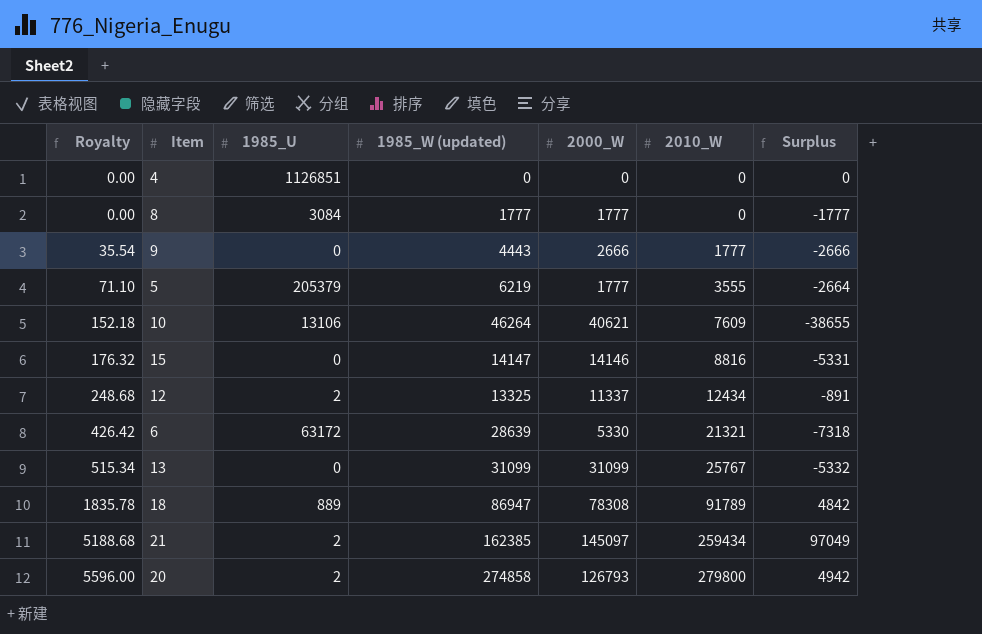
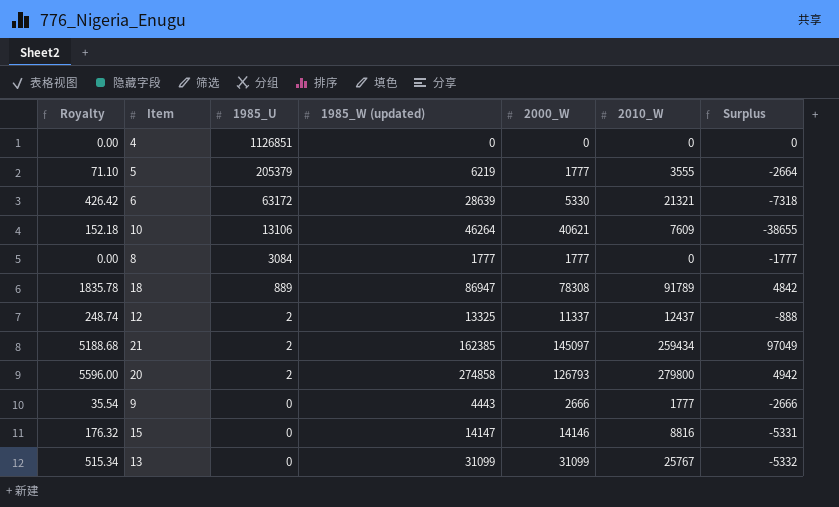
row order: Royalty ascending -> 1985_U descending
12 | Royalty: 248.68 -> 248.74
12 | 2010_W: 12434 -> 12437
12 | Surplus: -891 -> -888

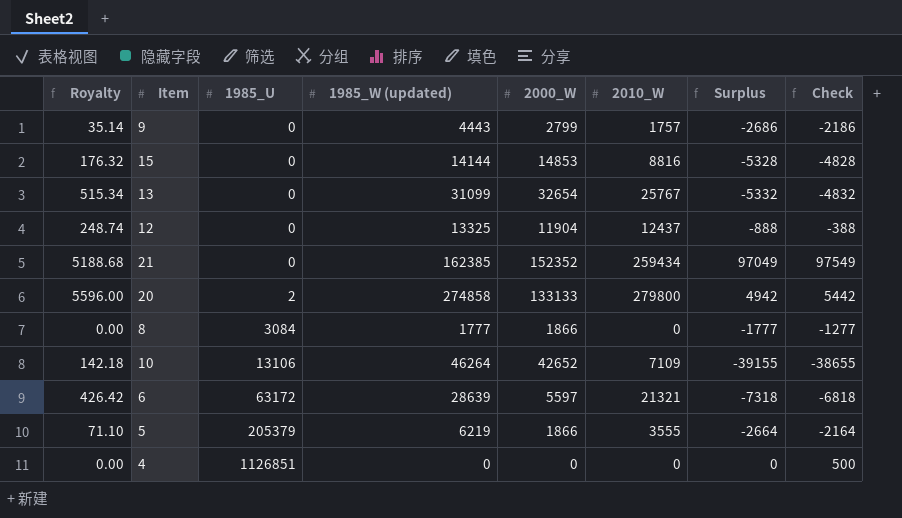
row order: 1985_U descending -> 1985_U ascending
column Check | formula: none -> [Surplus] + 500
row 18: 1835.78 | 889 | 86947 | 78308 | 91789 | 4842 -> none
9 | Royalty: 35.54 -> 35.14
9 | 2000_W: 2666 -> 2799
9 | 2010_W: 1777 -> 1757
9 | Surplus: -2666 -> -2686
15 | 1985_W (updated): 14147 -> 14144
15 | 2000_W: 14146 -> 14853
15 | Surplus: -5331 -> -5328
13 | 2000_W: 31099 -> 32654
12 | 1985_U: 2 -> 0
12 | 2000_W: 11337 -> 11904
21 | 1985_U: 2 -> 0
21 | 2000_W: 145097 -> 152352
20 | 2000_W: 126793 -> 133133
8 | 2000_W: 1777 -> 1866
10 | Royalty: 152.18 -> 142.18
10 | 2000_W: 40621 -> 42652
10 | 2010_W: 7609 -> 7109
10 | Surplus: -38655 -> -39155
6 | 2000_W: 5330 -> 5597
5 | 2000_W: 1777 -> 1866

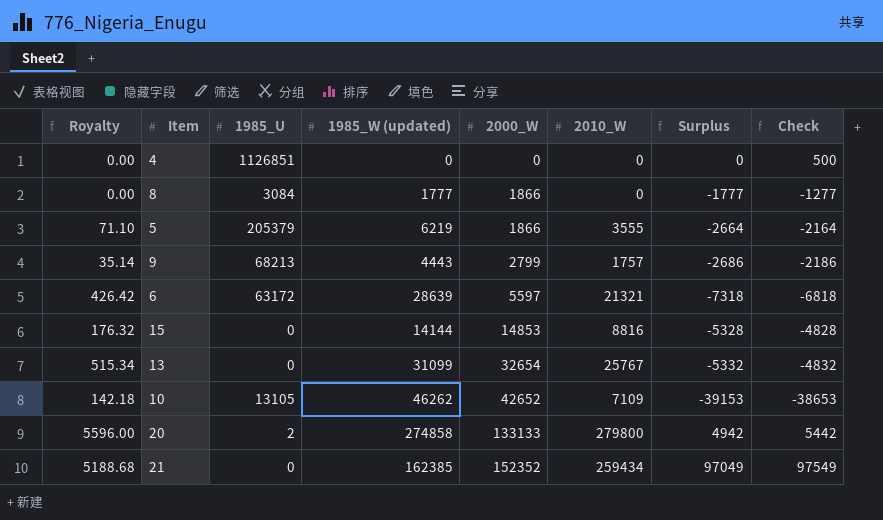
row order: 1985_U ascending -> 2000_W ascending
row 12: 248.74 | 0 | 13325 | 11904 | 12437 | -888 | -388 -> none
9 | 1985_U: 0 -> 68213
10 | 1985_U: 13106 -> 13105
10 | 1985_W (updated): 46264 -> 46262
10 | Surplus: -39155 -> -39153
10 | Check: -38655 -> -38653

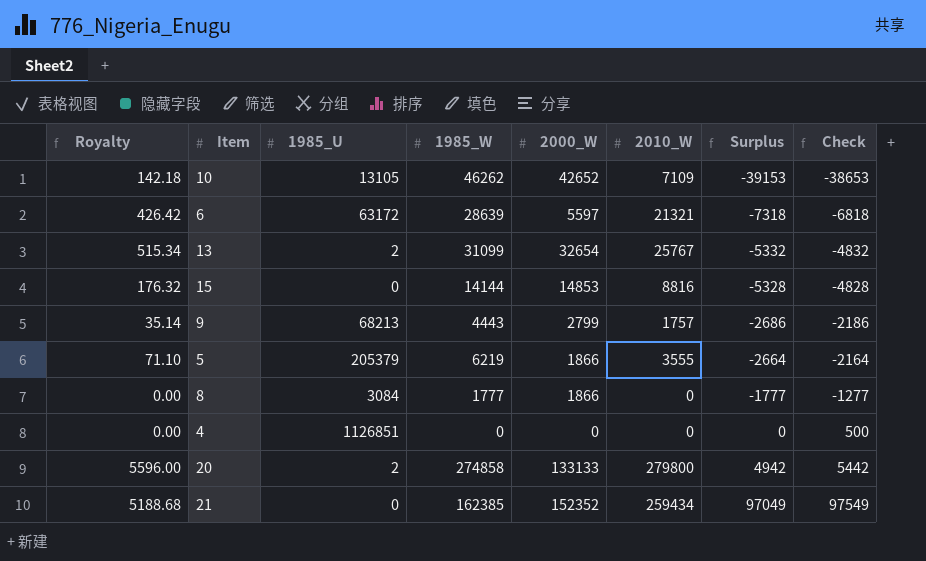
row order: 2000_W ascending -> Surplus ascending
column name: 1985_W (updated) -> 1985_W
13 | 1985_U: 0 -> 2

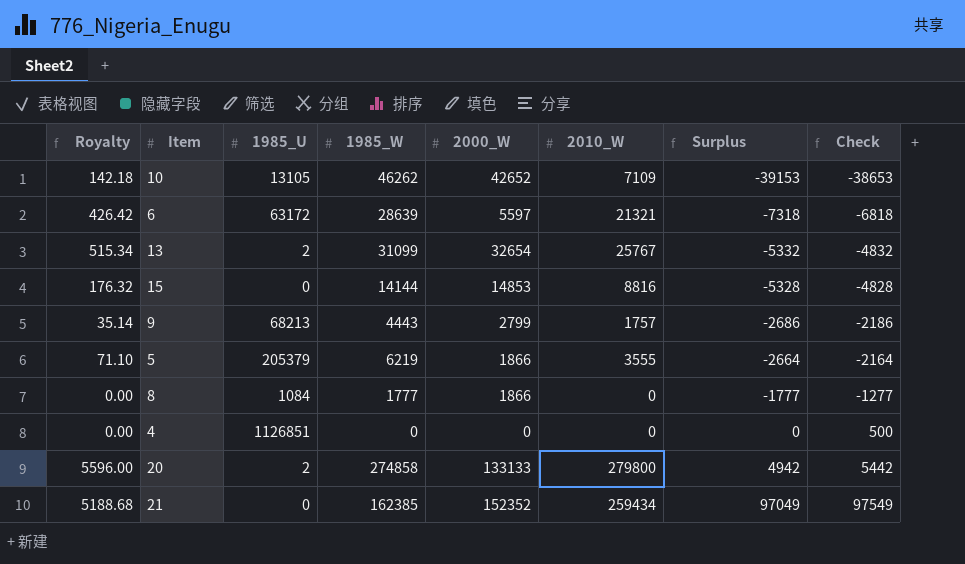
8 | 1985_U: 3084 -> 1084

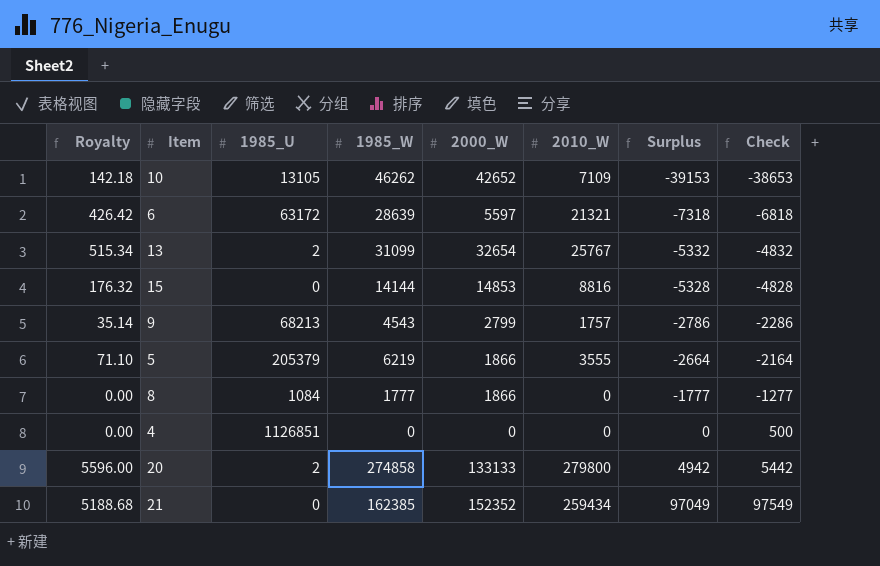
9 | 1985_W: 4443 -> 4543
9 | Surplus: -2686 -> -2786
9 | Check: -2186 -> -2286

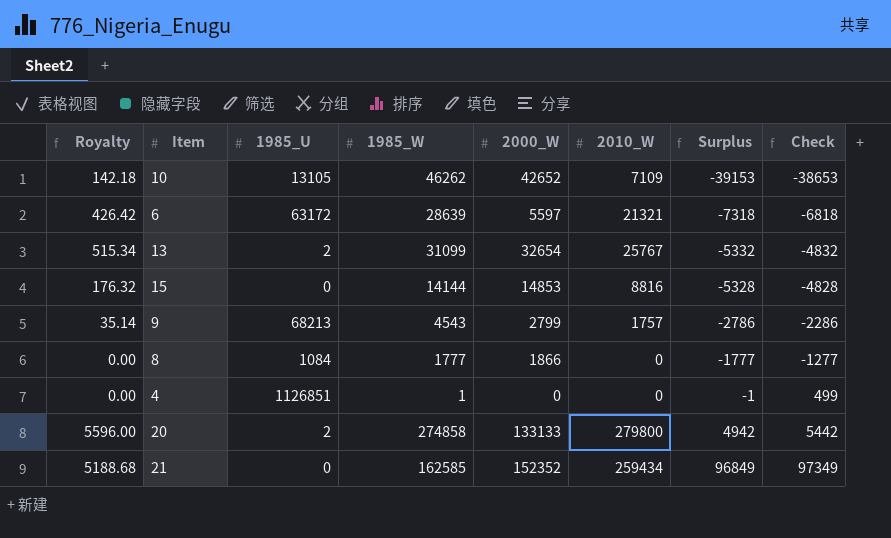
row 5: 71.10 | 205379 | 6219 | 1866 | 3555 | -2664 | -2164 -> none
4 | 1985_W: 0 -> 1
4 | Surplus: 0 -> -1
4 | Check: 500 -> 499
21 | 1985_W: 162385 -> 162585
21 | Surplus: 97049 -> 96849
21 | Check: 97549 -> 97349

